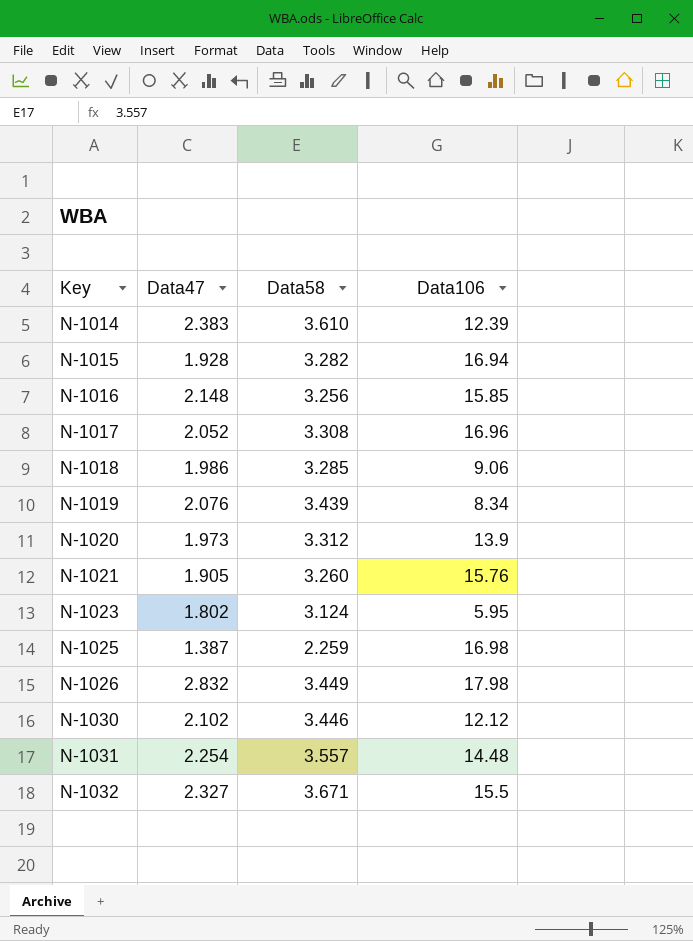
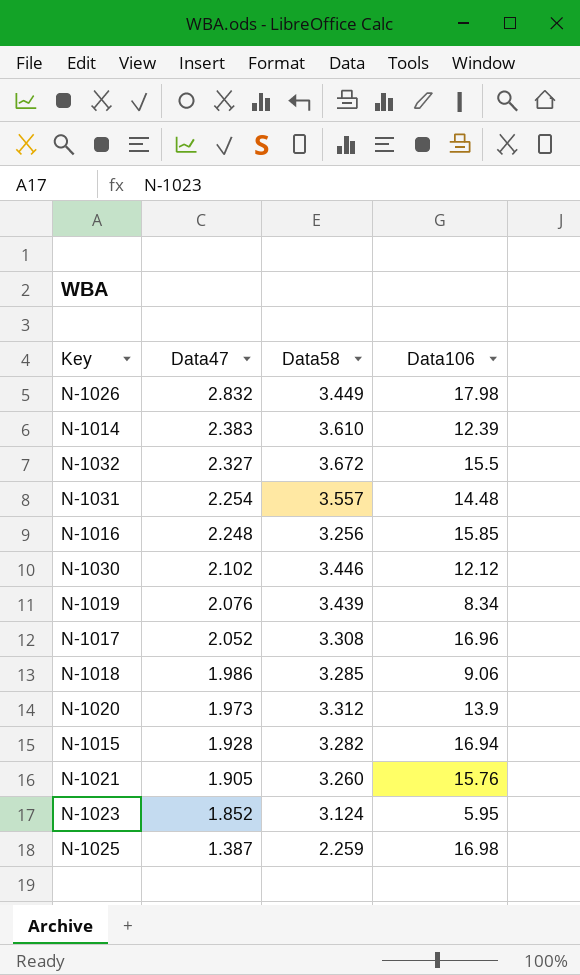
row order: Key ascending -> Data47 descending
N-1032 | Data58: 3.671 -> 3.672
N-1016 | Data47: 2.148 -> 2.248
N-1023 | Data47: 1.802 -> 1.852

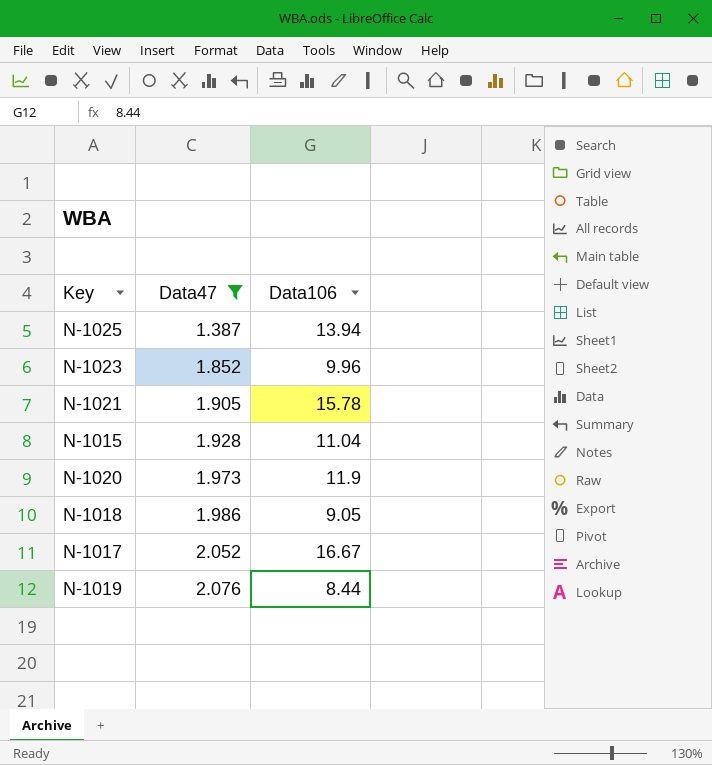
filter: none -> Data47 <= 2.076
row order: Data47 descending -> Data47 ascending
column Data58 | position: 3 -> none
N-1025 | Data106: 16.98 -> 13.94
N-1023 | Data106: 5.95 -> 9.96
N-1021 | Data106: 15.76 -> 15.78
N-1015 | Data106: 16.94 -> 11.04
N-1020 | Data106: 13.9 -> 11.9
N-1018 | Data106: 9.06 -> 9.05
N-1017 | Data106: 16.96 -> 16.67
N-1019 | Data106: 8.34 -> 8.44

